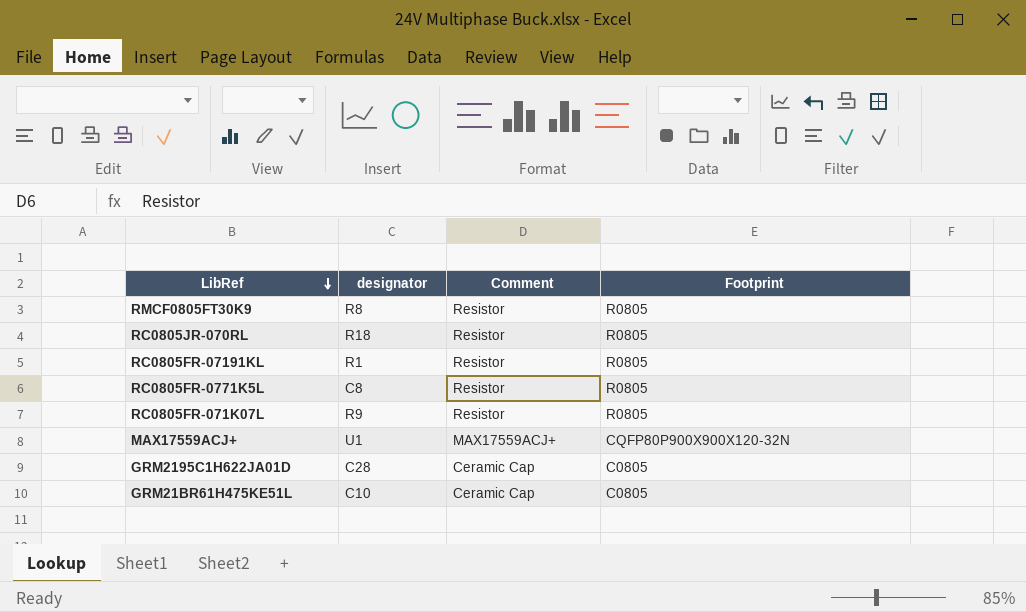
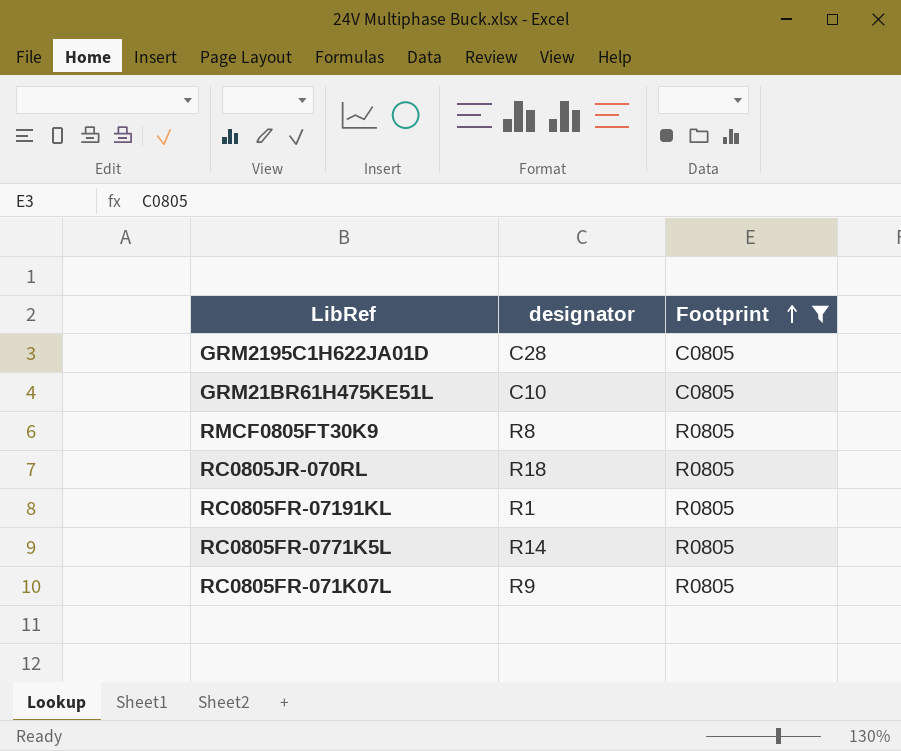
filter: none -> Footprint != CQFP80P900X900X120-32N
row order: LibRef descending -> Footprint ascending
column Comment | position: 3 -> none
RC0805FR-0771K5L | designator: C8 -> R14

